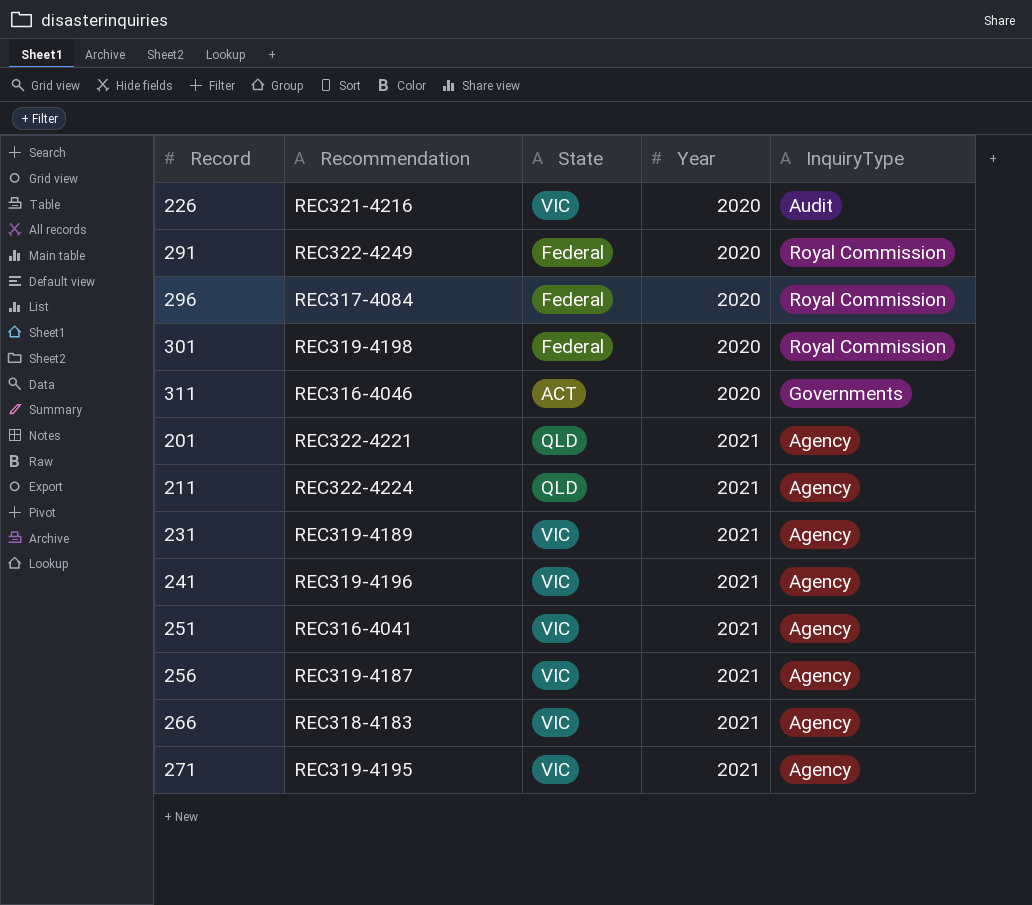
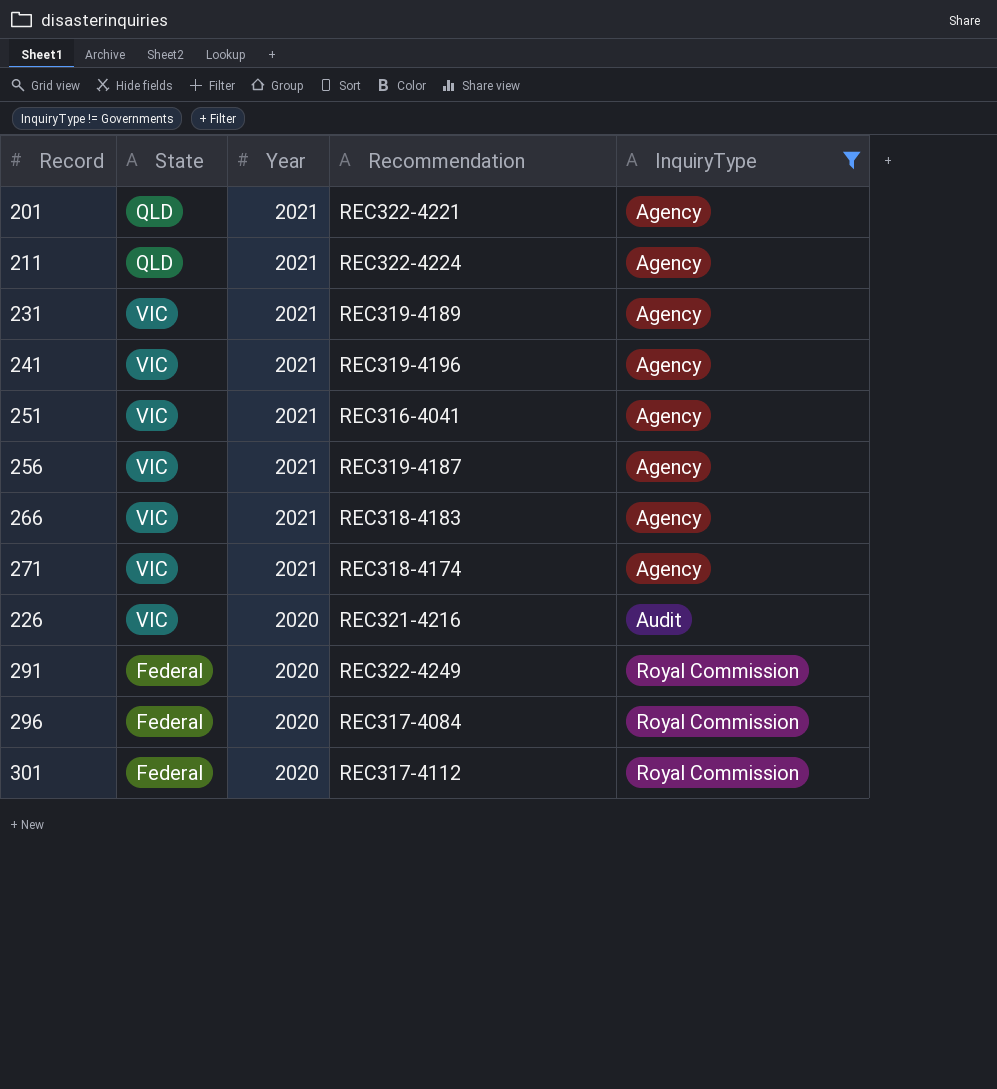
filter: none -> InquiryType != Governments
row order: Year ascending -> Year descending
column Recommendation | position: 2 -> 4
271 | Recommendation: REC319-4195 -> REC318-4174
301 | Recommendation: REC319-4198 -> REC317-4112

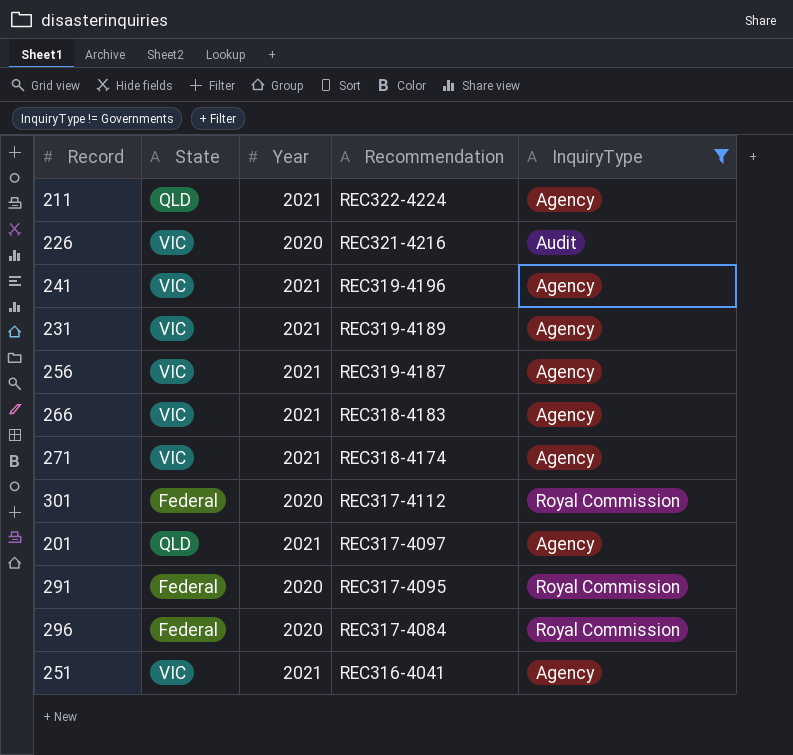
row order: Year descending -> Recommendation descending
201 | Recommendation: REC322-4221 -> REC317-4097
291 | Recommendation: REC322-4249 -> REC317-4095

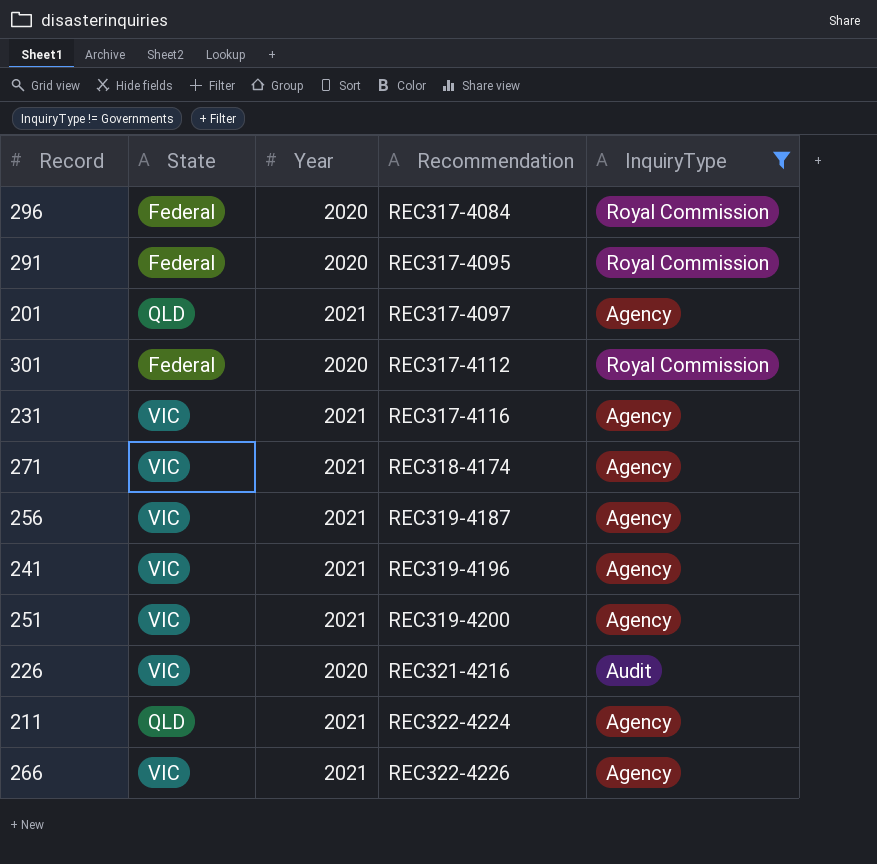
row order: Recommendation descending -> Recommendation ascending
231 | Recommendation: REC319-4189 -> REC317-4116
251 | Recommendation: REC316-4041 -> REC319-4200
266 | Recommendation: REC318-4183 -> REC322-4226

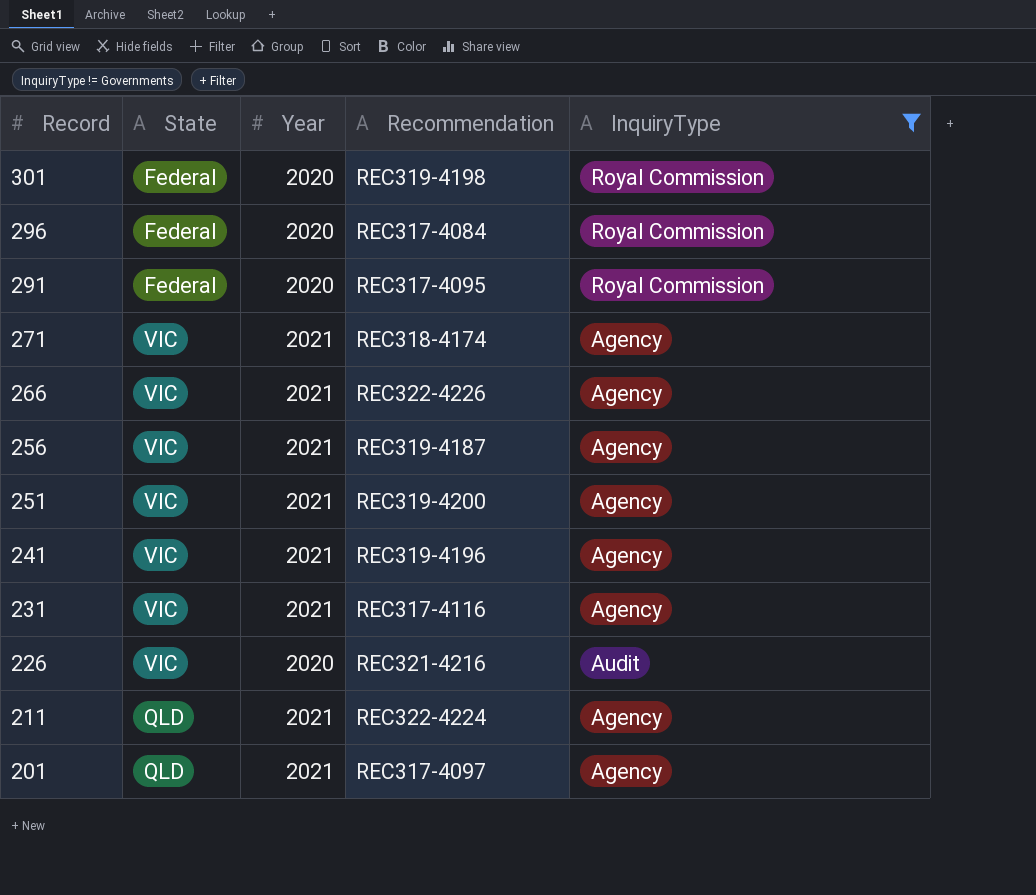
row order: Recommendation ascending -> Record descending
301 | Recommendation: REC317-4112 -> REC319-4198

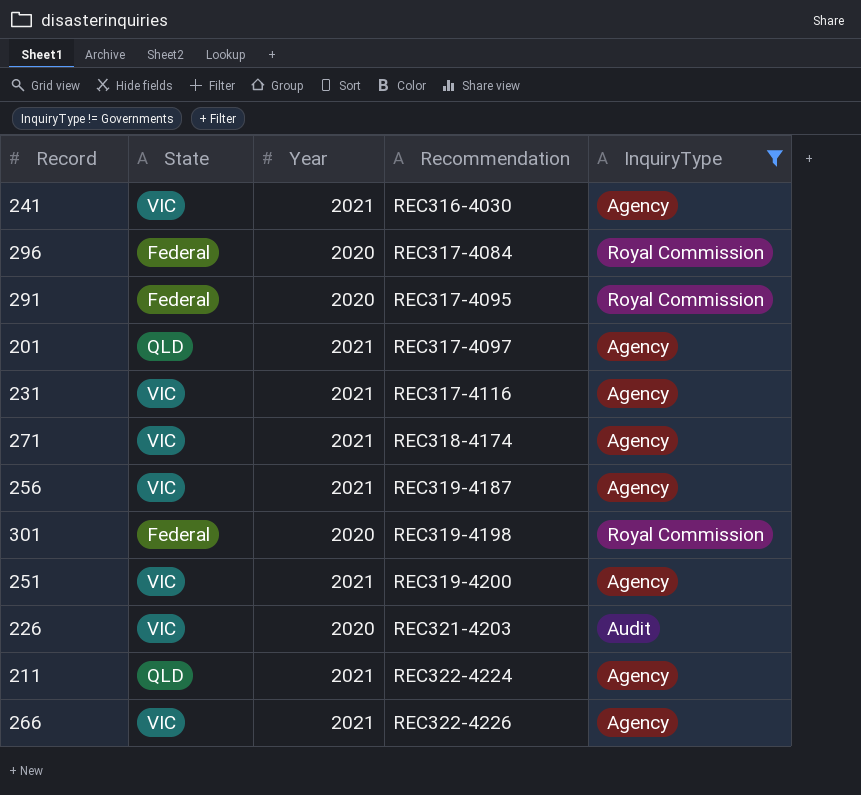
row order: Record descending -> Recommendation ascending
241 | Recommendation: REC319-4196 -> REC316-4030
226 | Recommendation: REC321-4216 -> REC321-4203

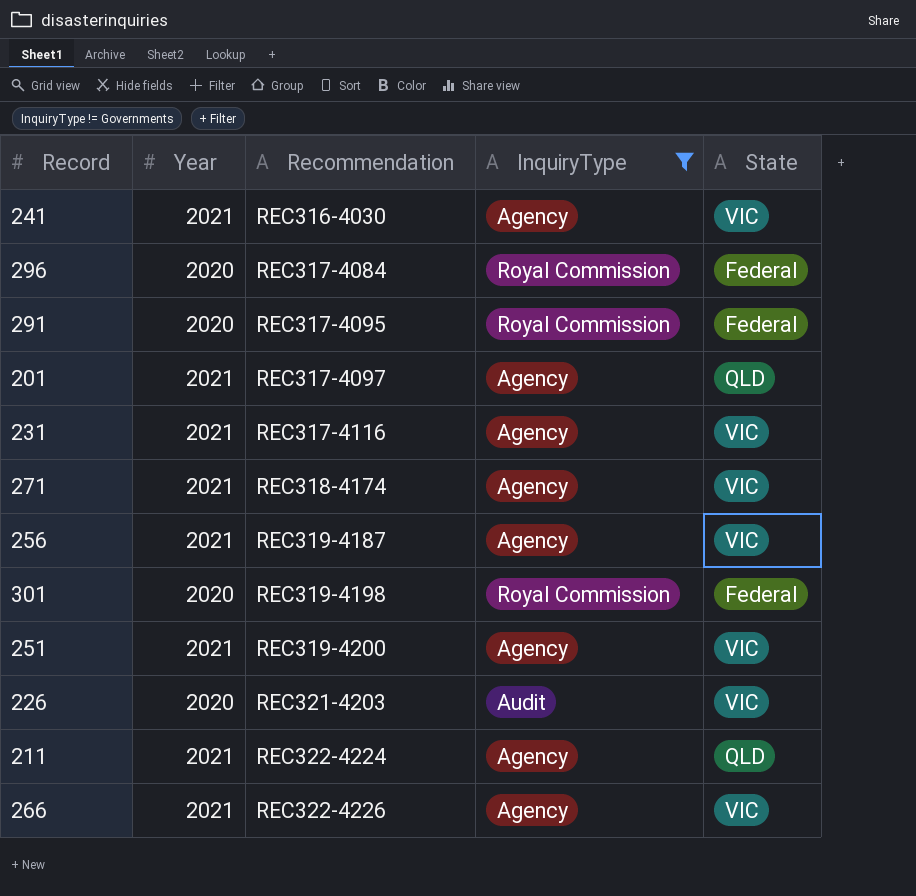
column State | position: 2 -> 5

